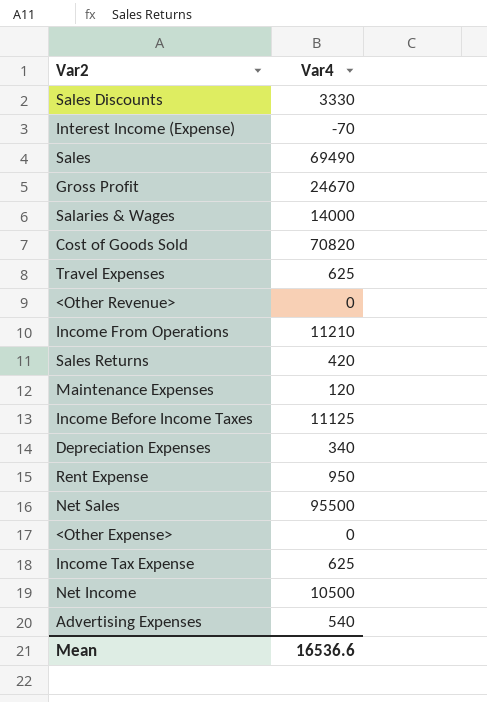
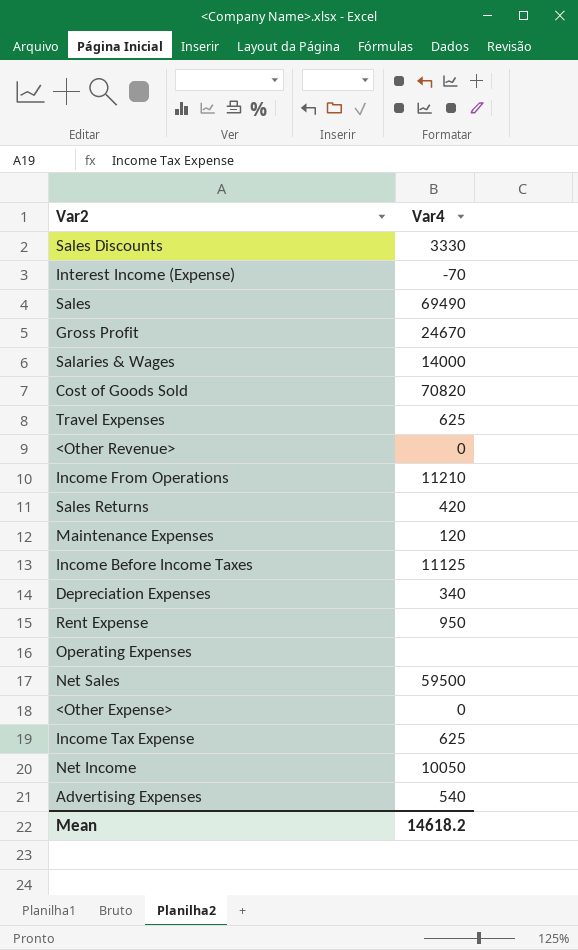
row Operating Expenses: none -> none
Net Sales | Var4: 95500 -> 59500
Net Income | Var4: 10500 -> 10050
Mean | Var4: 16536.6 -> 14618.2

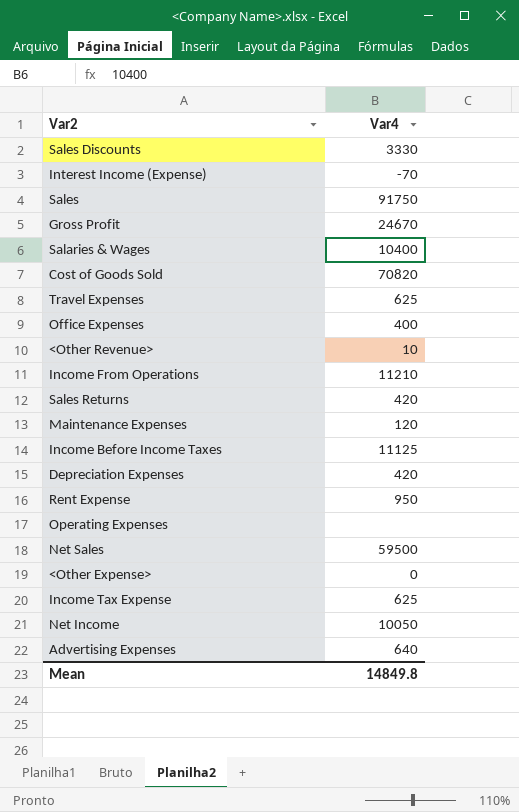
Sales | Var4: 69490 -> 91750
Salaries & Wages | Var4: 14000 -> 10400
row Office Expenses: none -> 400
<Other Revenue> | Var4: 0 -> 10
Depreciation Expenses | Var4: 340 -> 420
Advertising Expenses | Var4: 540 -> 640
Mean | Var4: 14618.2 -> 14849.8

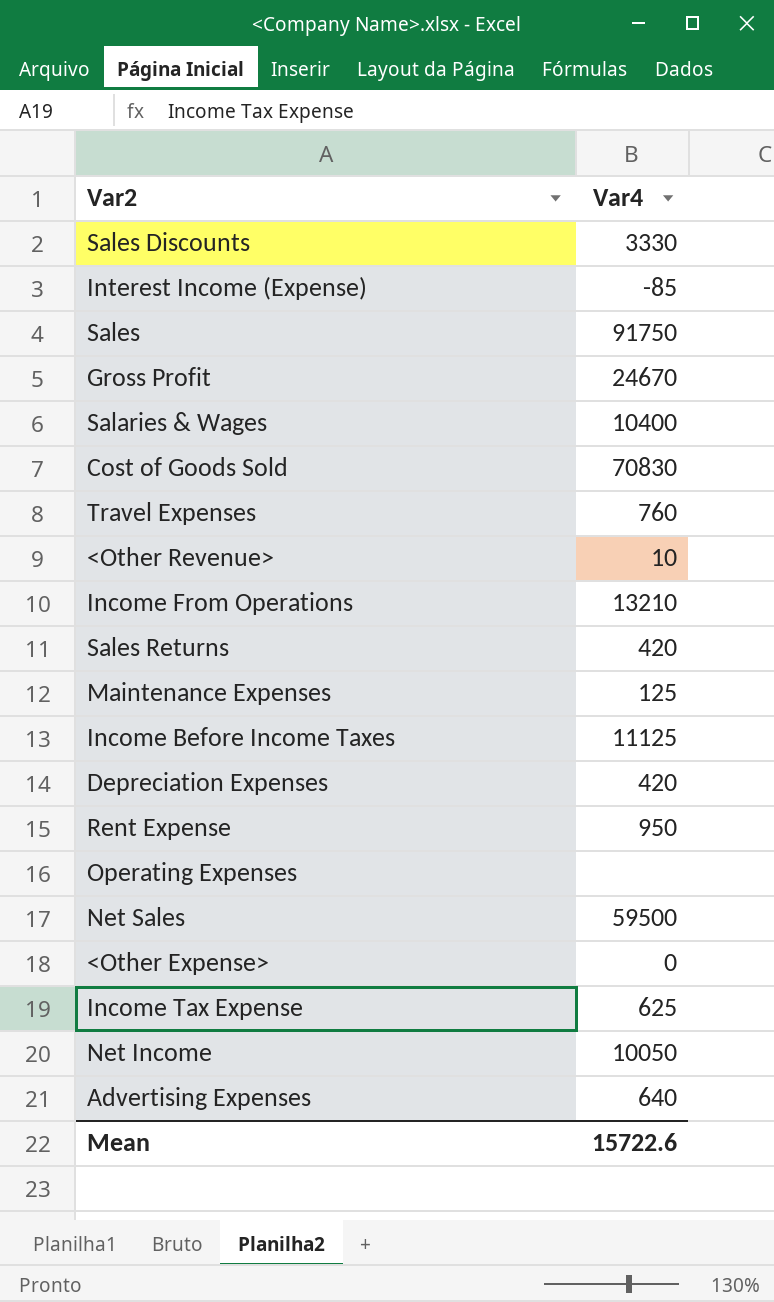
row Office Expenses: 400 -> none
Interest Income (Expense) | Var4: -70 -> -85
Cost of Goods Sold | Var4: 70820 -> 70830
Travel Expenses | Var4: 625 -> 760
Income From Operations | Var4: 11210 -> 13210
Maintenance Expenses | Var4: 120 -> 125
Mean | Var4: 14849.8 -> 15722.6

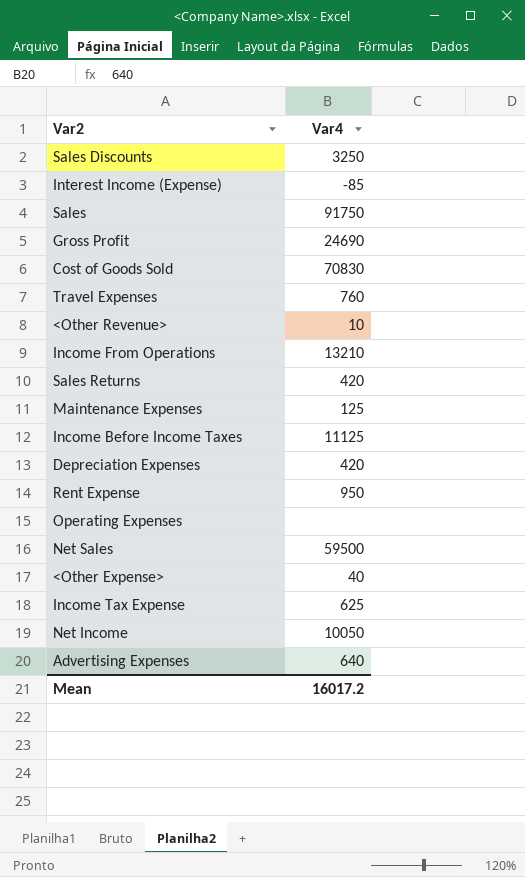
row Salaries & Wages: 10400 -> none
Sales Discounts | Var4: 3330 -> 3250
Gross Profit | Var4: 24670 -> 24690
<Other Expense> | Var4: 0 -> 40
Mean | Var4: 15722.6 -> 16017.2

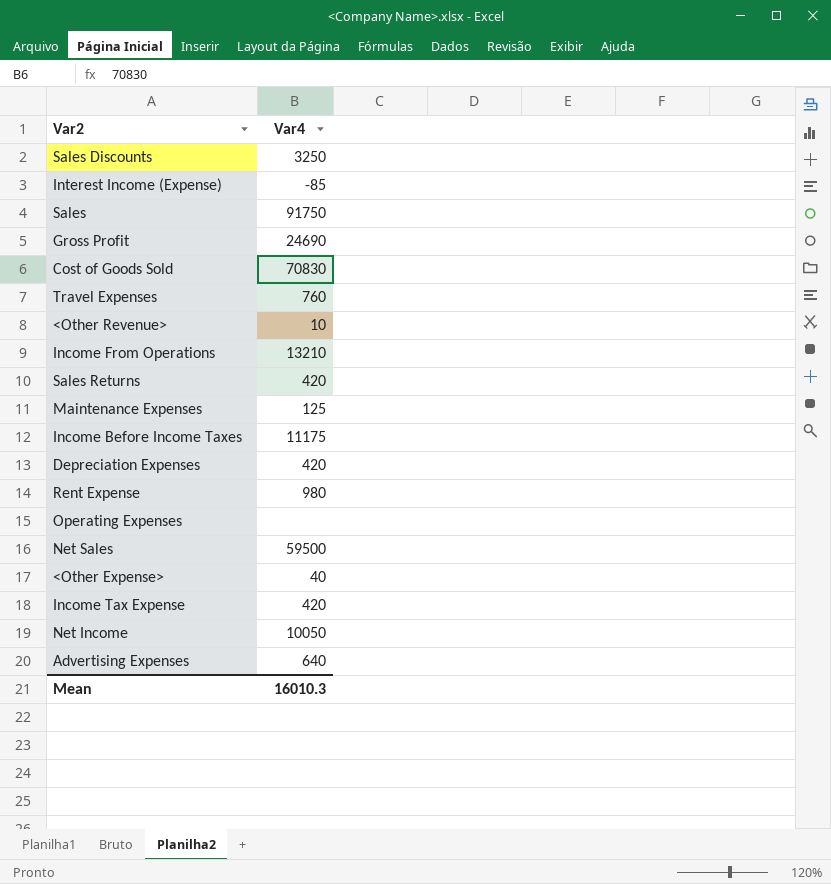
Income Before Income Taxes | Var4: 11125 -> 11175
Rent Expense | Var4: 950 -> 980
Income Tax Expense | Var4: 625 -> 420
Mean | Var4: 16017.2 -> 16010.3

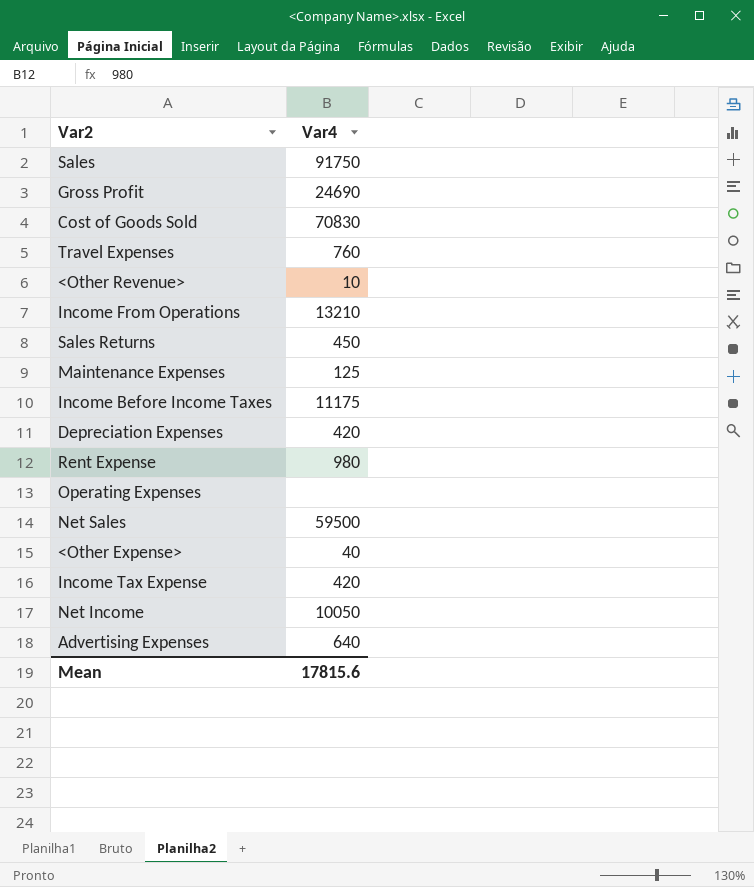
row Sales Discounts: 3250 -> none
row Interest Income (Expense): -85 -> none
Sales Returns | Var4: 420 -> 450
Mean | Var4: 16010.3 -> 17815.6

